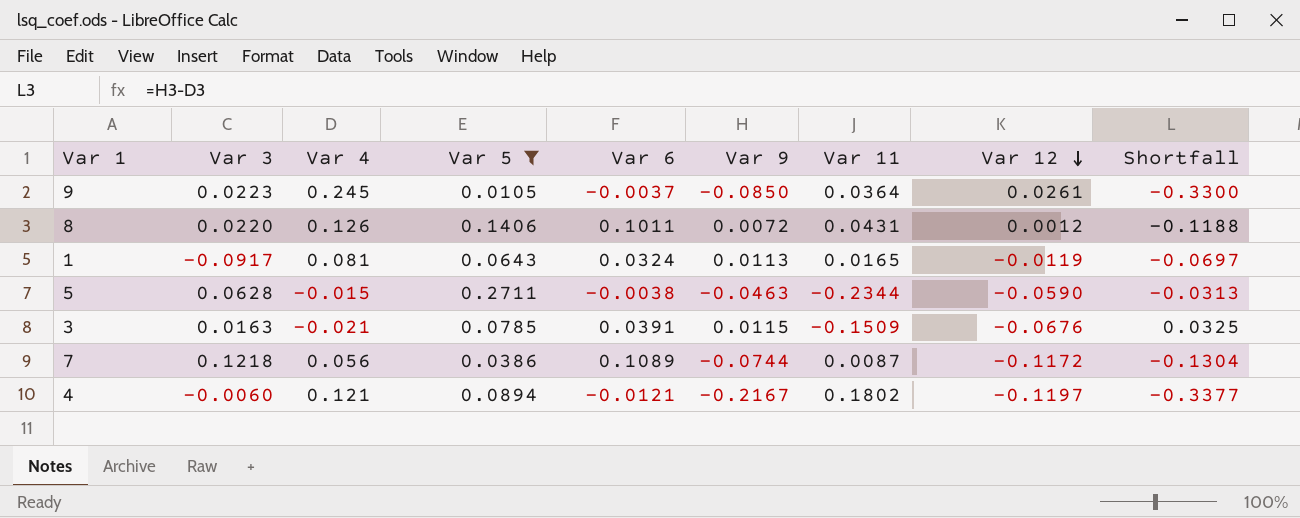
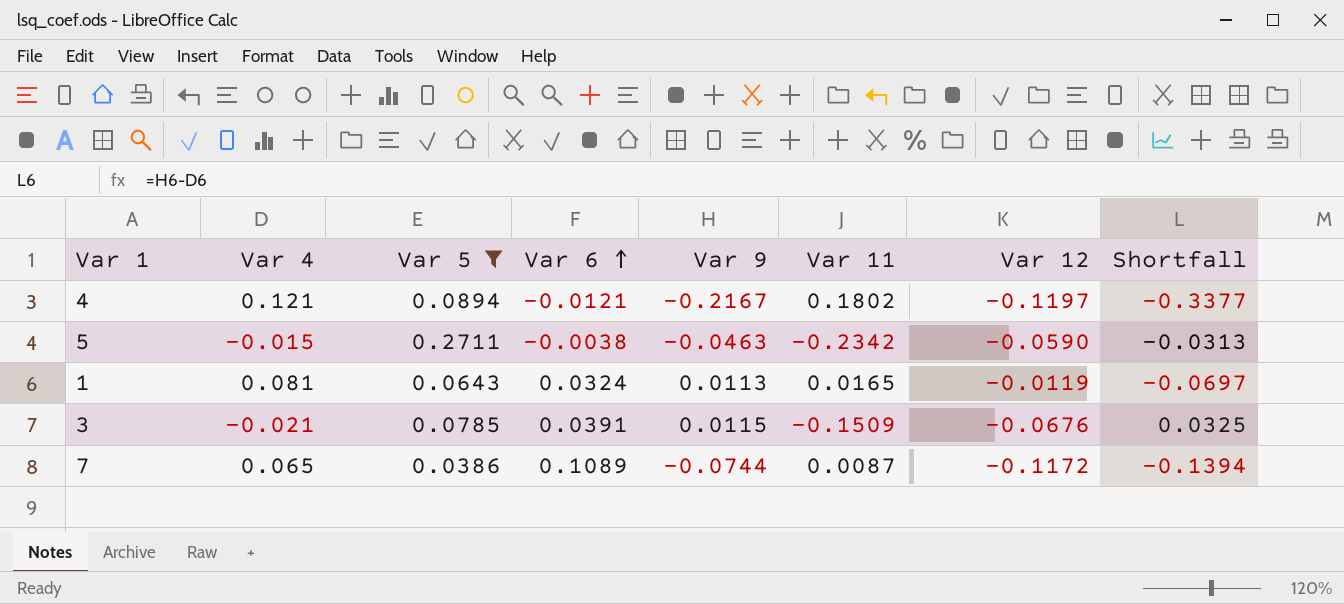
row order: Var 12 descending -> Var 6 ascending
column Var 3 | position: 2 -> none
row 9: 0.0223 | 0.245 | 0.0105 | -0.0037 | -0.0850 | 0.0364 | 0.0261 | -0.3300 -> none
row 8: 0.0220 | 0.126 | 0.1406 | 0.1011 | 0.0072 | 0.0431 | 0.0012 | -0.1188 -> none
5 | Var 11: -0.2344 -> -0.2342
7 | Var 4: 0.056 -> 0.065
7 | Shortfall: -0.1304 -> -0.1394

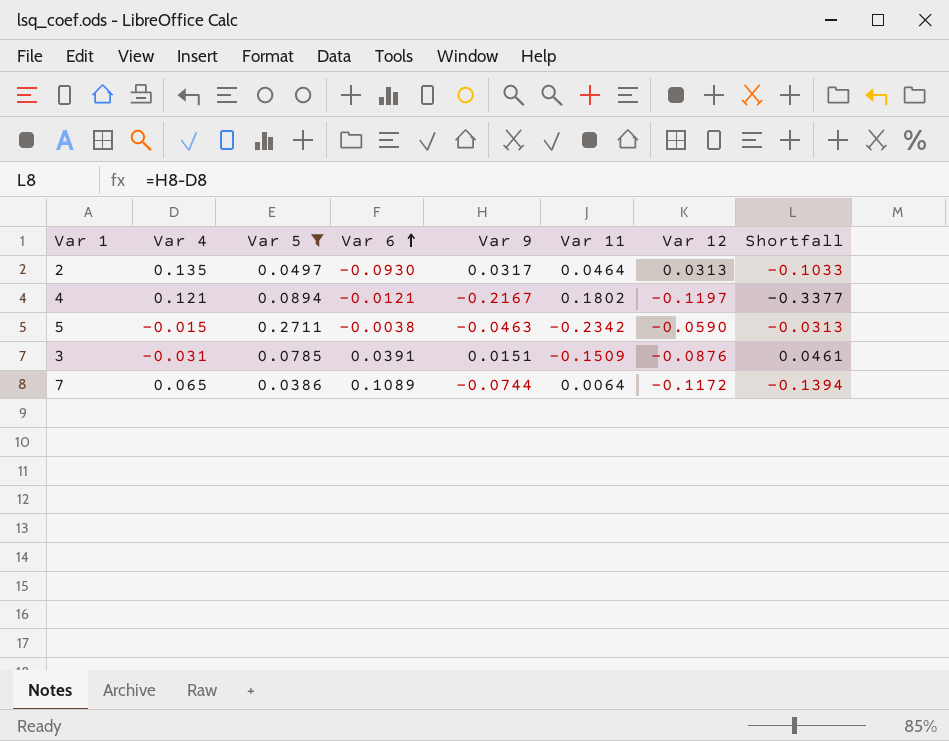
row 1: 0.081 | 0.0643 | 0.0324 | 0.0113 | 0.0165 | -0.0119 | -0.0697 -> none
row 2: none -> 0.135 | 0.0497 | -0.0930 | 0.0317 | 0.0464 | 0.0313 | -0.1033
3 | Var 4: -0.021 -> -0.031
3 | Var 9: 0.0115 -> 0.0151
3 | Var 12: -0.0676 -> -0.0876
3 | Shortfall: 0.0325 -> 0.0461
7 | Var 11: 0.0087 -> 0.0064

